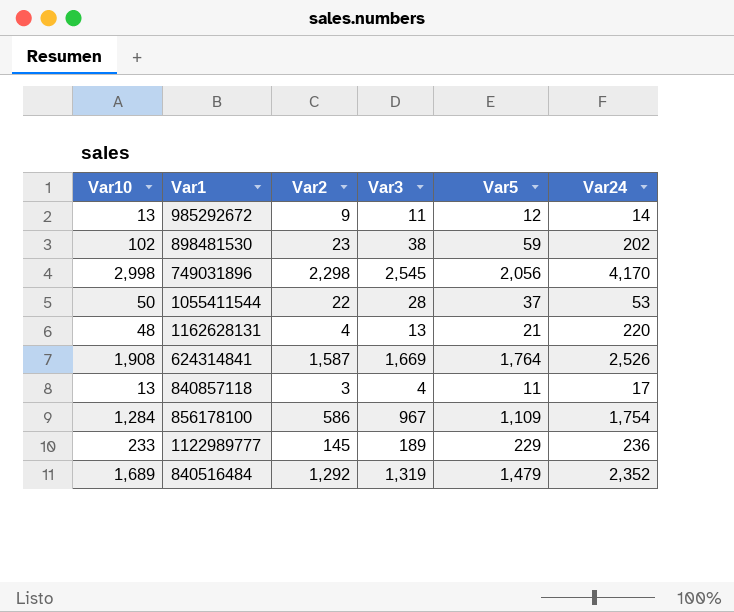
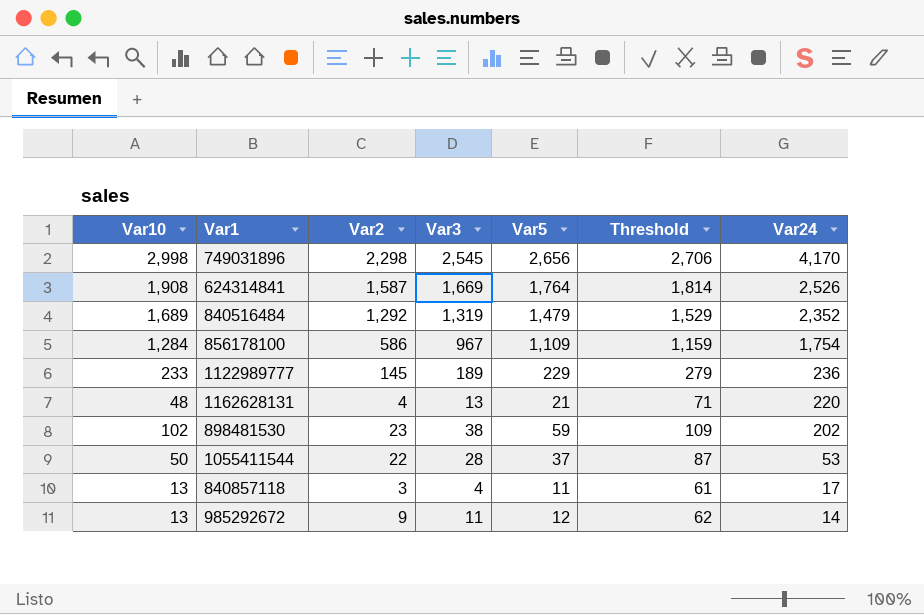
row order: none -> Var24 descending
column Threshold | formula: none -> [Var5] + 50
749031896 | Var5: 2,056 -> 2,656

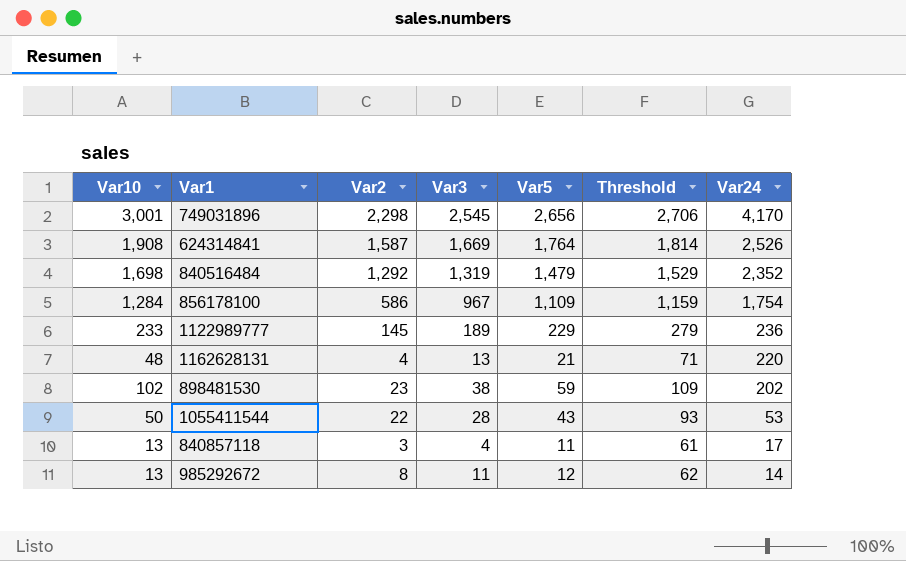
749031896 | Var10: 2,998 -> 3,001
840516484 | Var10: 1,689 -> 1,698
1055411544 | Var5: 37 -> 43
1055411544 | Threshold: 87 -> 93
985292672 | Var2: 9 -> 8

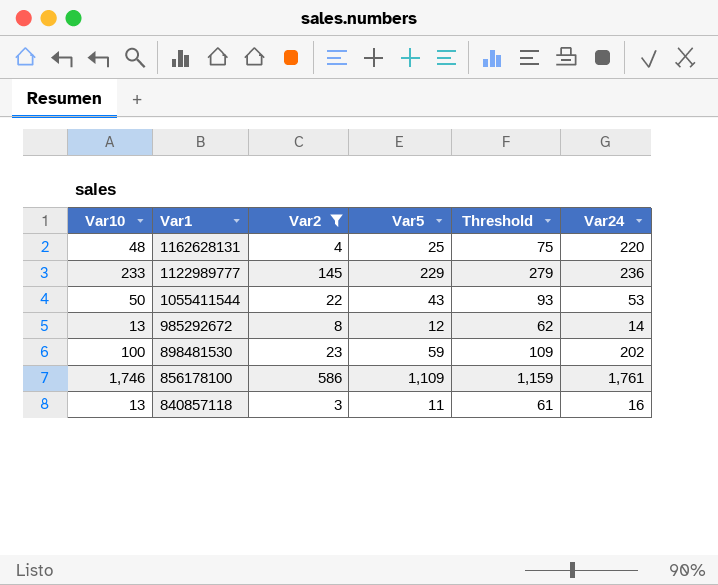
filter: none -> Var2 <= 586
row order: Var24 descending -> Var1 descending
column Var3 | position: 4 -> none
1162628131 | Var5: 21 -> 25
1162628131 | Threshold: 71 -> 75
898481530 | Var10: 102 -> 100
856178100 | Var10: 1,284 -> 1,746
856178100 | Var24: 1,754 -> 1,761
840857118 | Var24: 17 -> 16

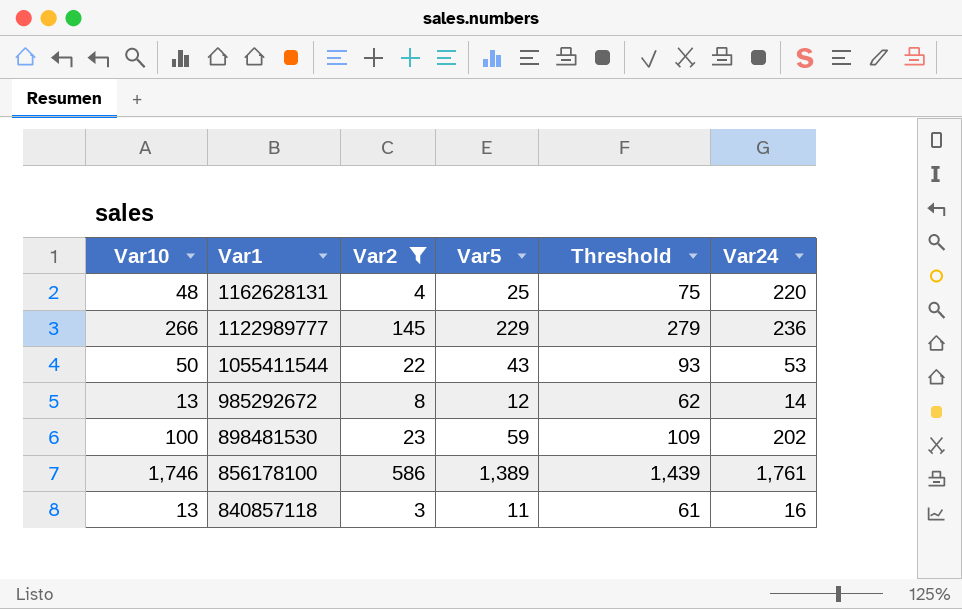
1122989777 | Var10: 233 -> 266
856178100 | Var5: 1,109 -> 1,389
856178100 | Threshold: 1,159 -> 1,439

